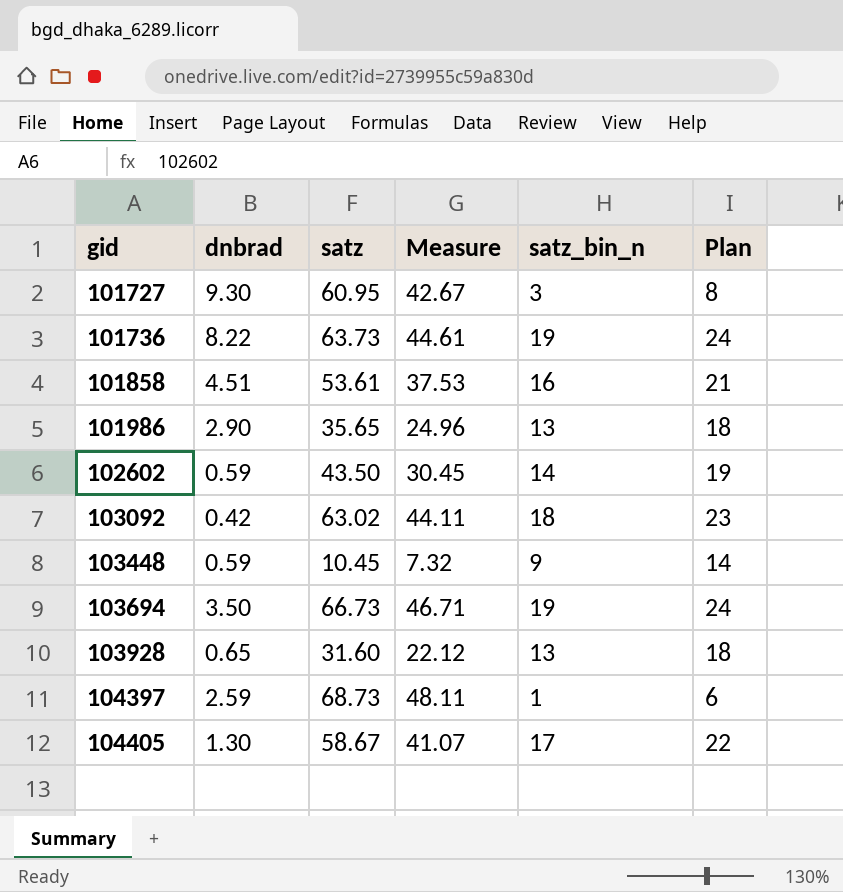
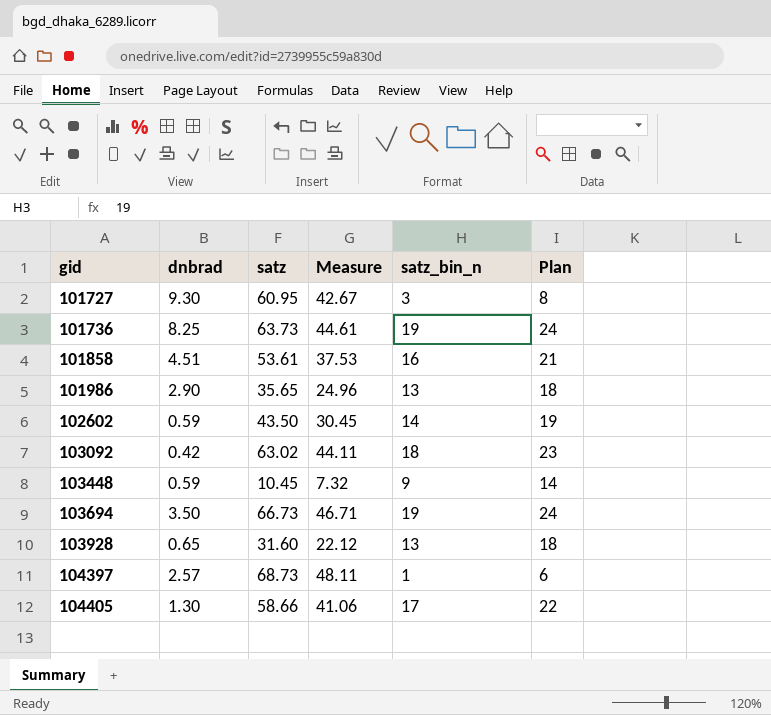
101736 | dnbrad: 8.22 -> 8.25
104397 | dnbrad: 2.59 -> 2.57
104405 | satz: 58.67 -> 58.66
104405 | Measure: 41.07 -> 41.06

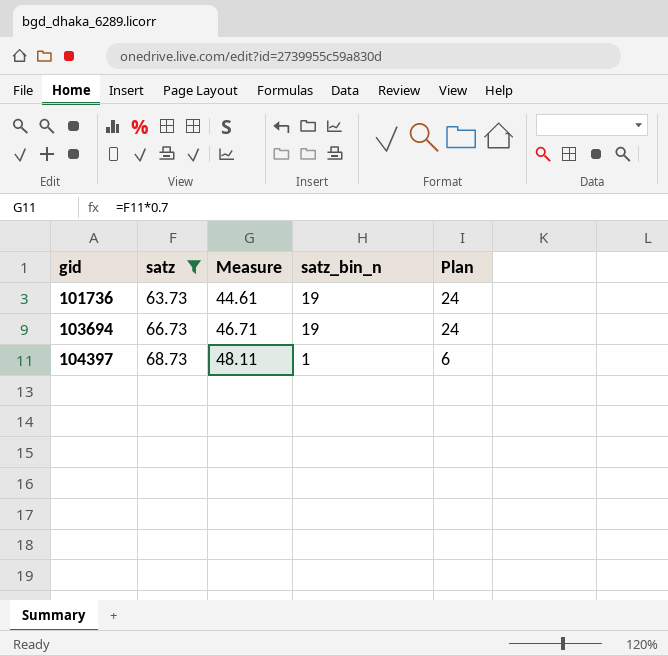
filter: none -> satz >= 63.73
column dnbrad | position: 2 -> none

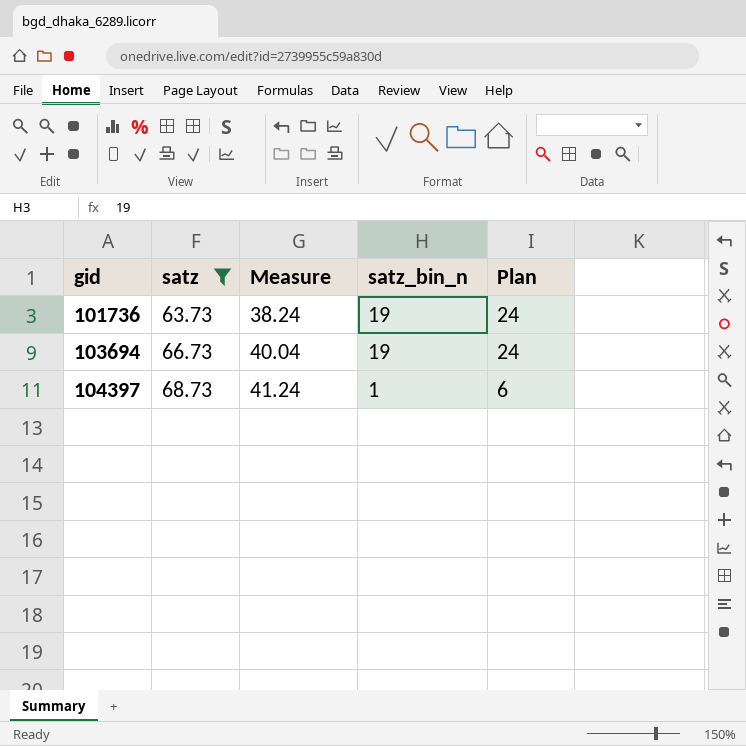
column Measure | formula: [satz] * 0.7 -> [satz] * 0.6

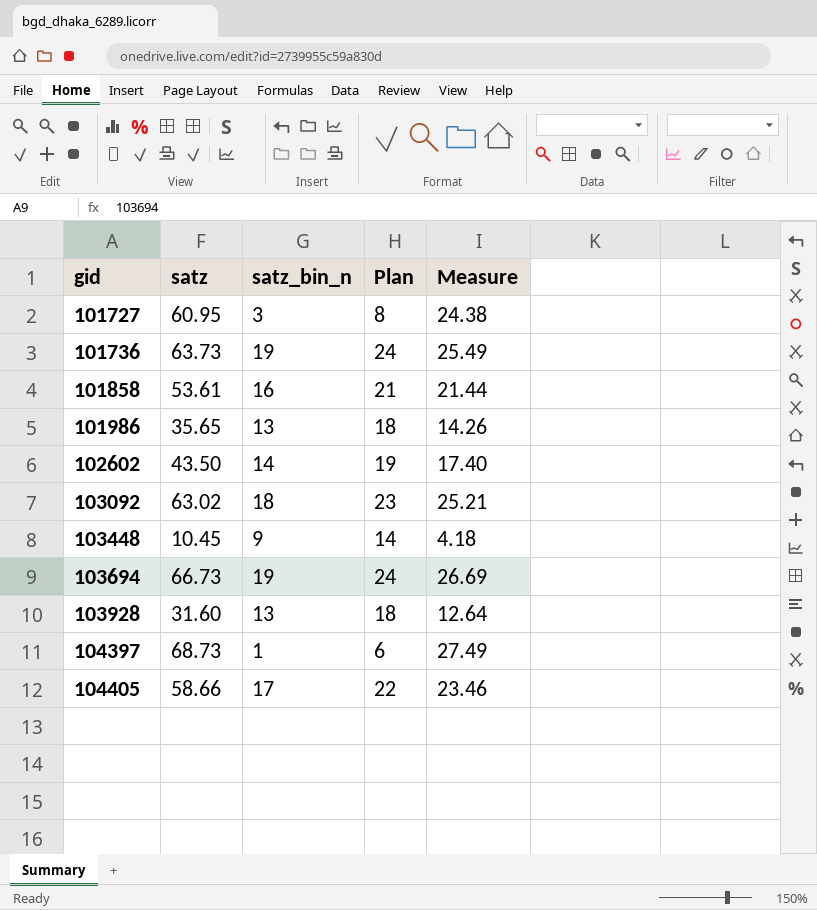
filter: satz >= 63.73 -> none
column Measure | formula: [satz] * 0.6 -> [satz] * 0.4
column Measure | position: 3 -> 5

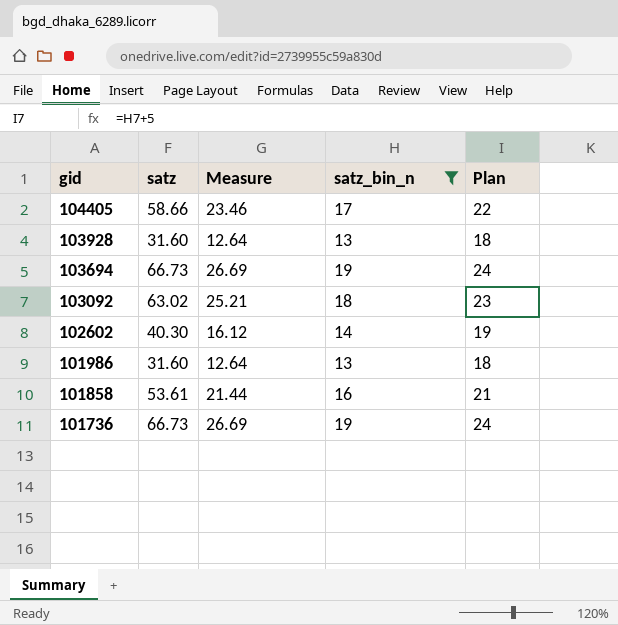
filter: none -> satz_bin_n >= 13
row order: gid ascending -> gid descending
column Measure | position: 5 -> 3
102602 | satz: 43.50 -> 40.30
102602 | Measure: 17.40 -> 16.12
101986 | satz: 35.65 -> 31.60
101986 | Measure: 14.26 -> 12.64
101736 | satz: 63.73 -> 66.73
101736 | Measure: 25.49 -> 26.69

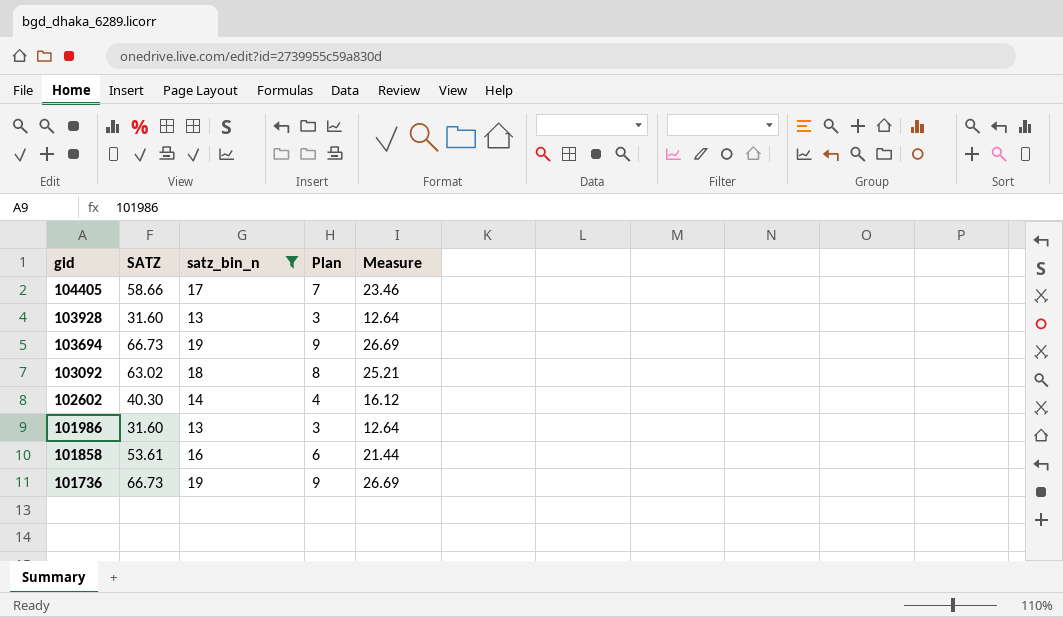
column name: satz -> SATZ
column Plan | formula: [satz_bin_n] + 5 -> [satz_bin_n] - 10
column Measure | position: 3 -> 5

